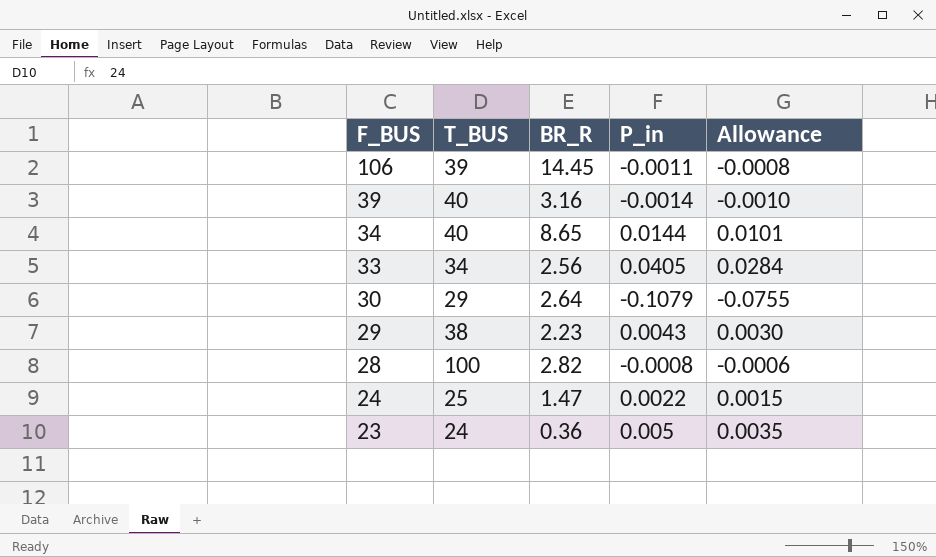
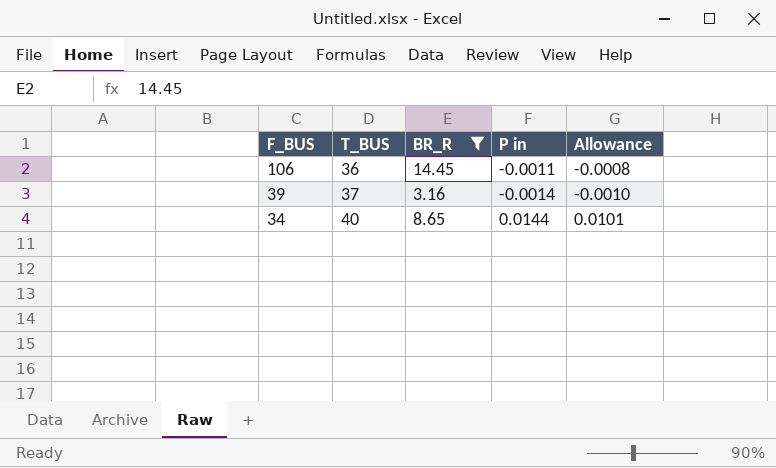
filter: none -> BR_R >= 3.16
column name: P_in -> P in
106 | T_BUS: 39 -> 36
39 | T_BUS: 40 -> 37

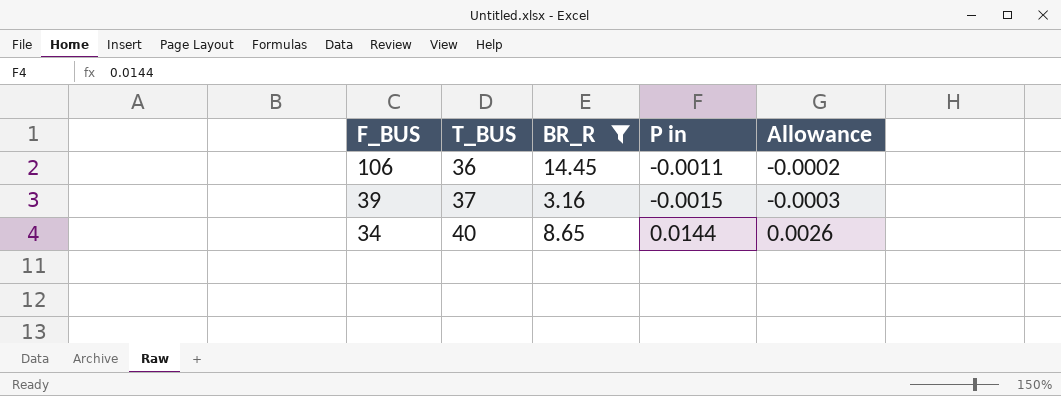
column Allowance | formula: [P in] * 0.7 -> [P in] * 0.18
39 | P in: -0.0014 -> -0.0015

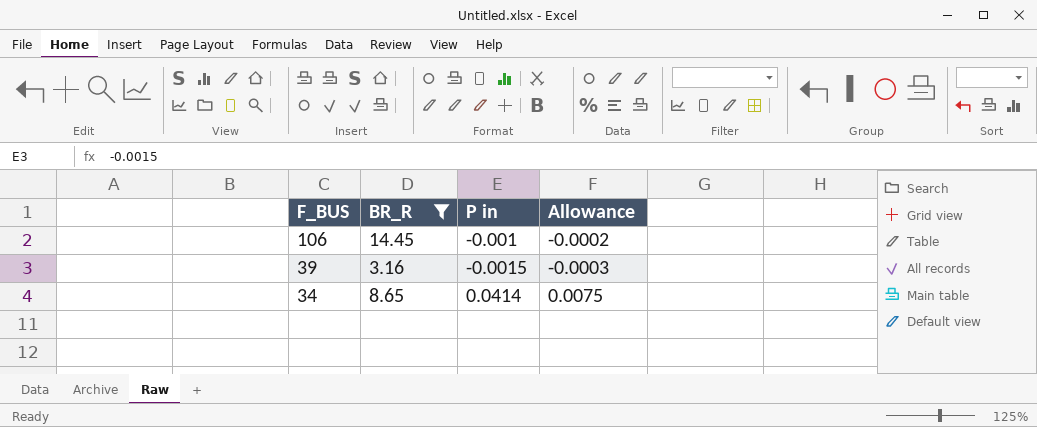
column T_BUS | position: 2 -> none
106 | P in: -0.0011 -> -0.001
34 | P in: 0.0144 -> 0.0414
34 | Allowance: 0.0026 -> 0.0075

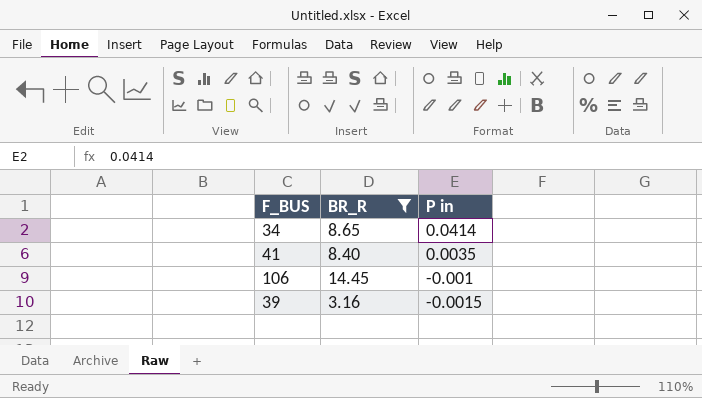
row order: F_BUS descending -> P in descending
column Allowance | formula: [P in] * 0.18 -> none
row 41: none -> 8.40 | 0.0035

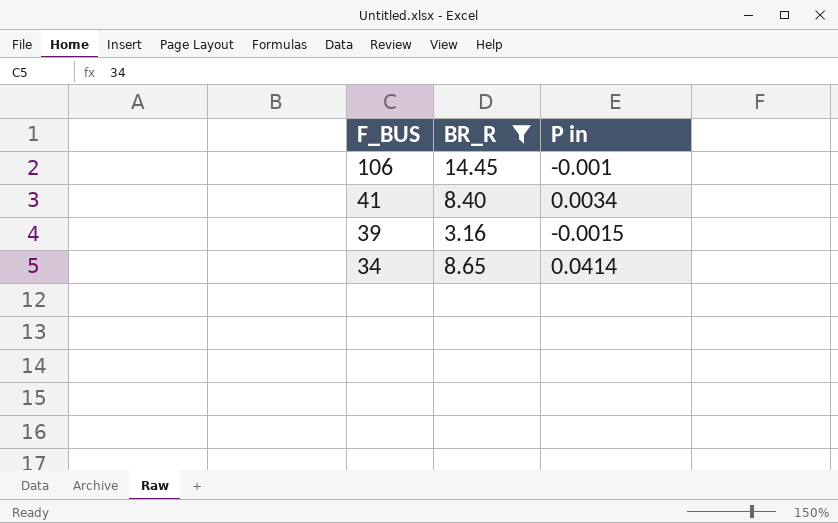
row order: P in descending -> F_BUS descending
41 | P in: 0.0035 -> 0.0034

